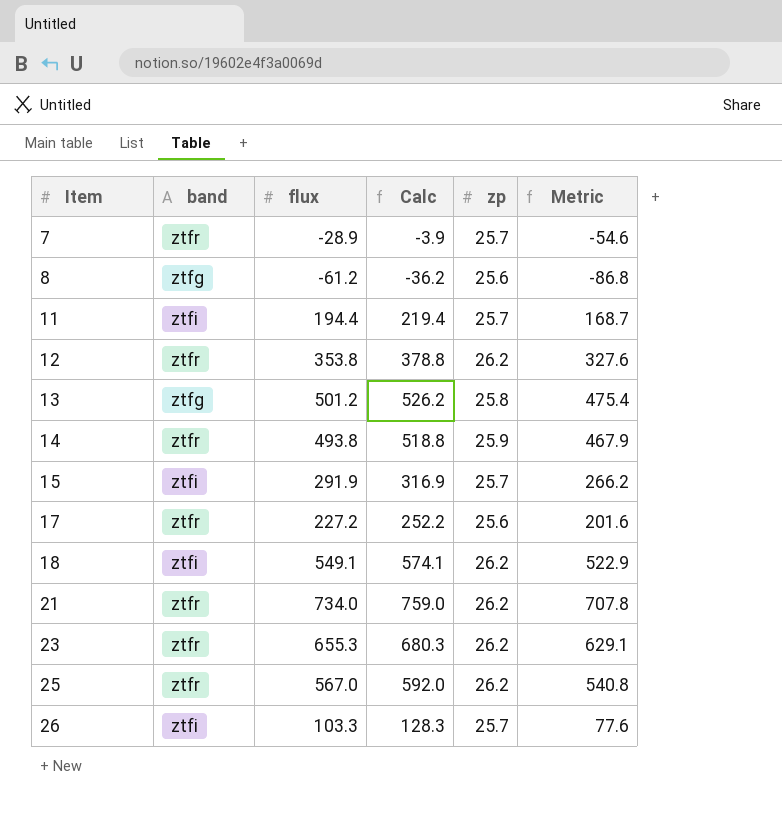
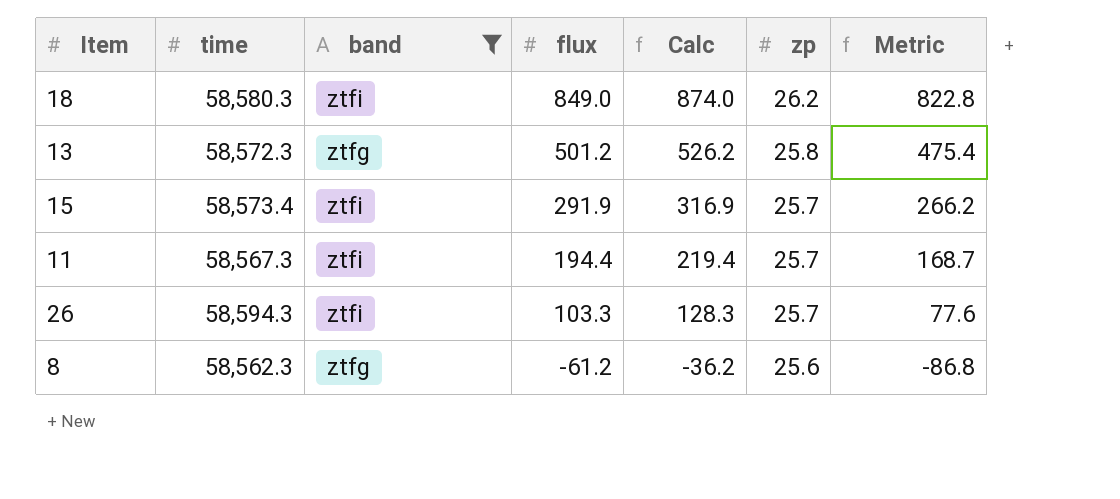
filter: none -> band != ztfr
row order: Item ascending -> flux descending
column time | position: none -> 2
18 | flux: 549.1 -> 849.0
18 | Calc: 574.1 -> 874.0
18 | Metric: 522.9 -> 822.8

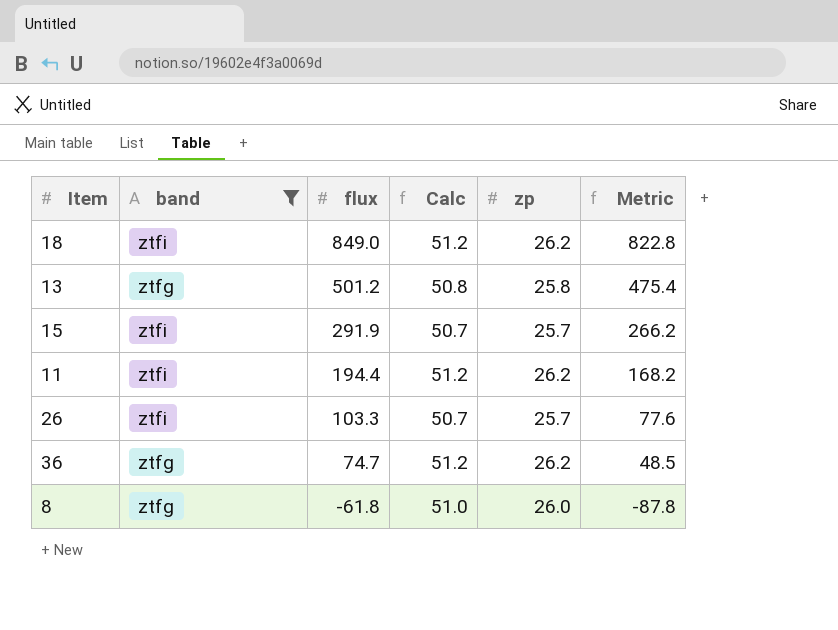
column time | position: 2 -> none
column Calc | formula: [flux] + 25 -> [zp] + 25
11 | zp: 25.7 -> 26.2
11 | Metric: 168.7 -> 168.2
row 36: none -> ztfg | 74.7 | 51.2 | 26.2 | 48.5
8 | flux: -61.2 -> -61.8
8 | zp: 25.6 -> 26.0
8 | Metric: -86.8 -> -87.8

